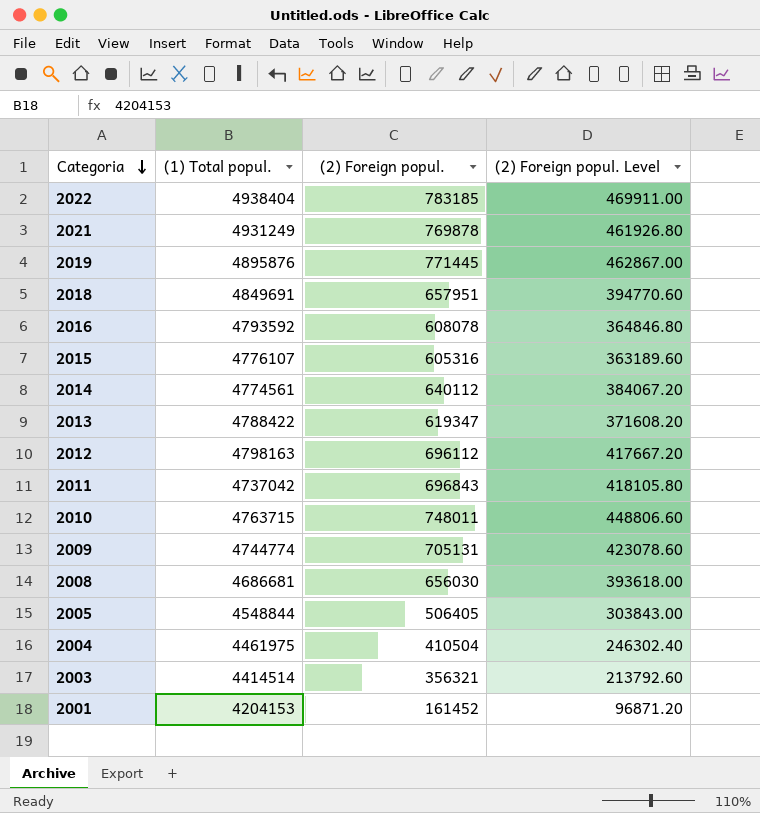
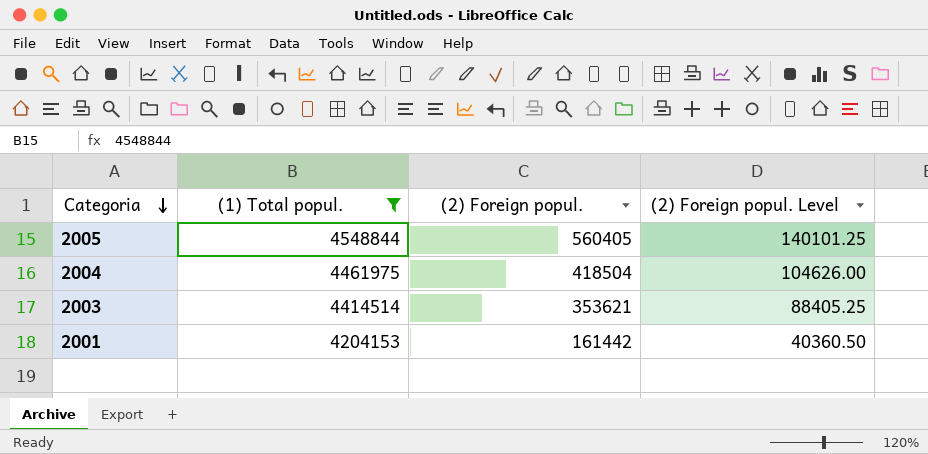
filter: none -> (1) Total popul. <= 4548844
column (2) Foreign popul. Level | formula: [(2) Foreign popul.] * 0.6 -> [(2) Foreign popul.] * 0.25
2005 | (2) Foreign popul.: 506405 -> 560405
2004 | (2) Foreign popul.: 410504 -> 418504
2003 | (2) Foreign popul.: 356321 -> 353621
2001 | (2) Foreign popul.: 161452 -> 161442

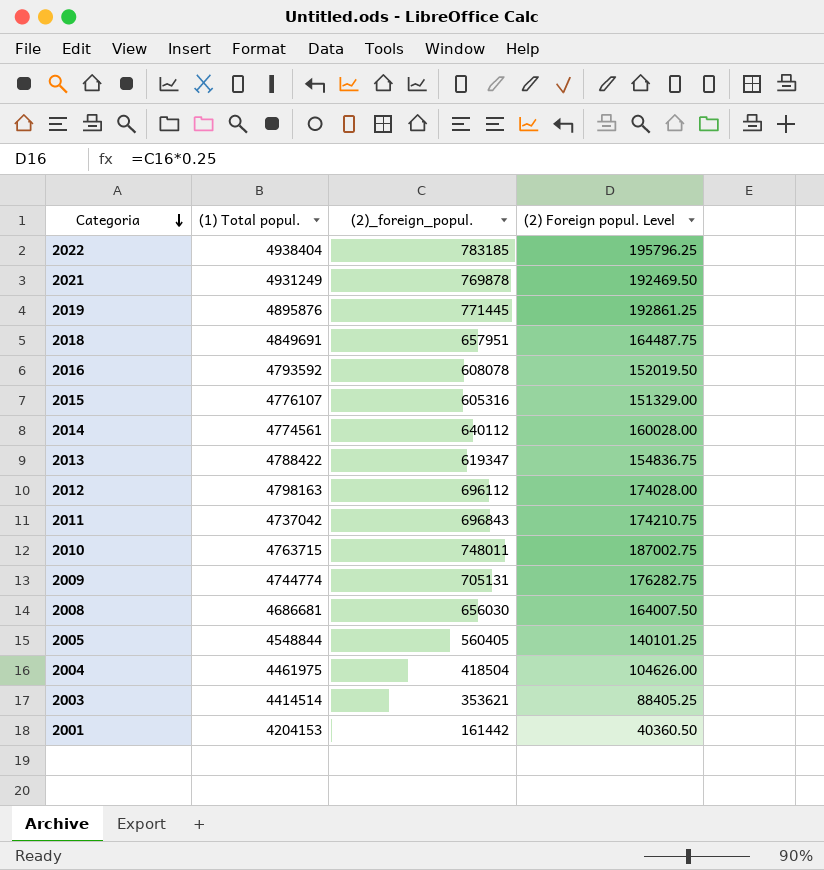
filter: (1) Total popul. <= 4548844 -> none
column name: (2) Foreign popul. -> (2)_foreign_popul.

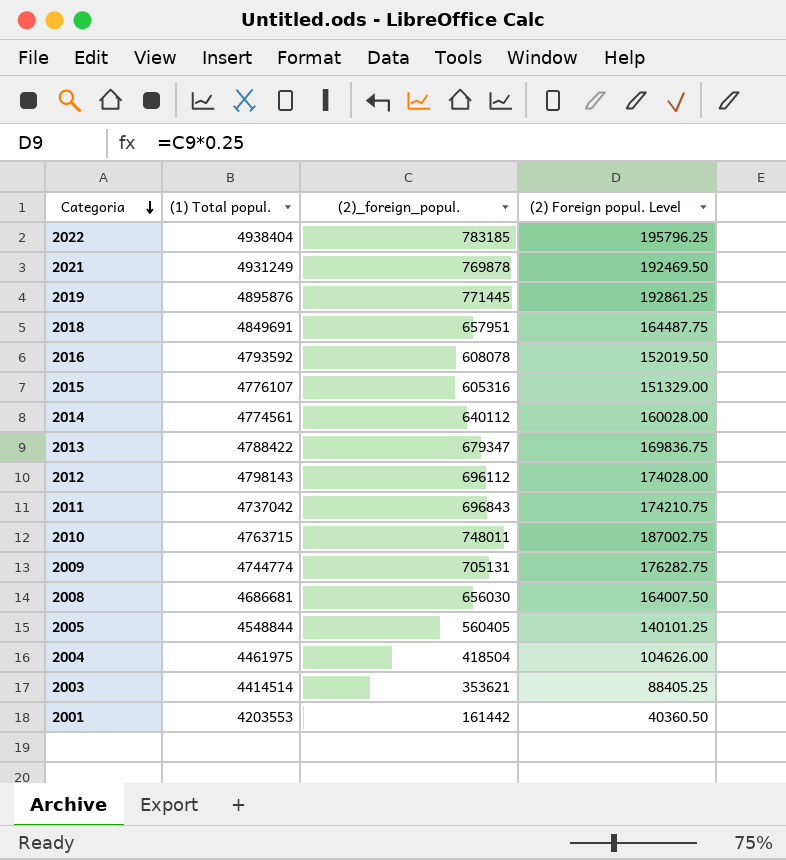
2013 | (2)_foreign_popul.: 619347 -> 679347
2013 | (2) Foreign popul. Level: 154836.75 -> 169836.75
2012 | (1) Total popul.: 4798163 -> 4798143
2001 | (1) Total popul.: 4204153 -> 4203553

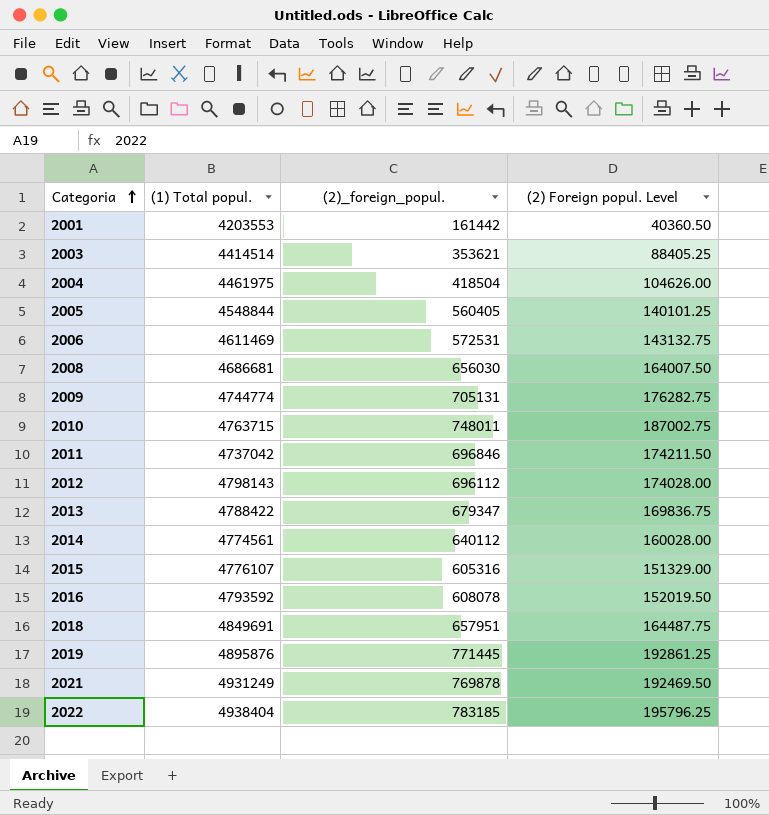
row order: Categoria descending -> Categoria ascending
row 2006: none -> 4611469 | 572531 | 143132.75
2011 | (2)_foreign_popul.: 696843 -> 696846
2011 | (2) Foreign popul. Level: 174210.75 -> 174211.50

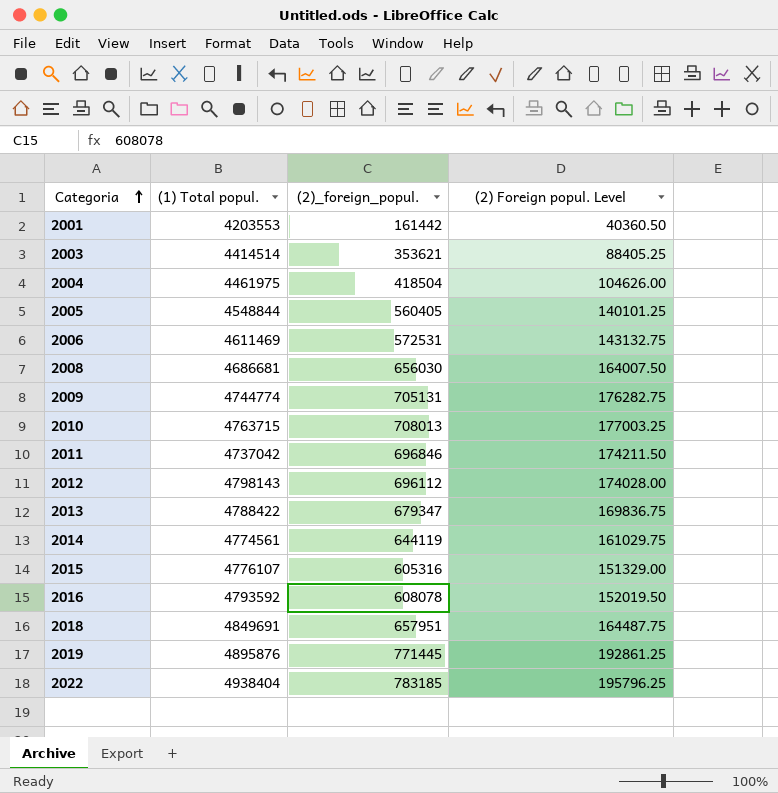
row 2021: 4931249 | 769878 | 192469.50 -> none
2010 | (2)_foreign_popul.: 748011 -> 708013
2010 | (2) Foreign popul. Level: 187002.75 -> 177003.25
2014 | (2)_foreign_popul.: 640112 -> 644119
2014 | (2) Foreign popul. Level: 160028.00 -> 161029.75

